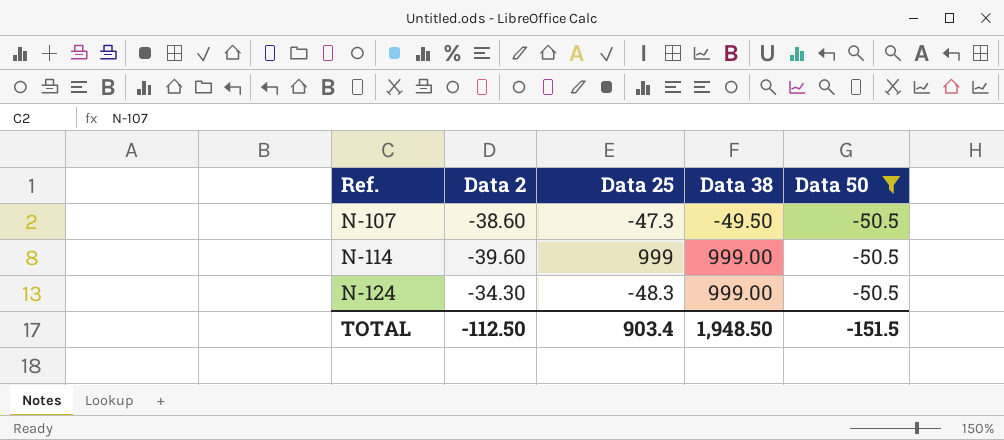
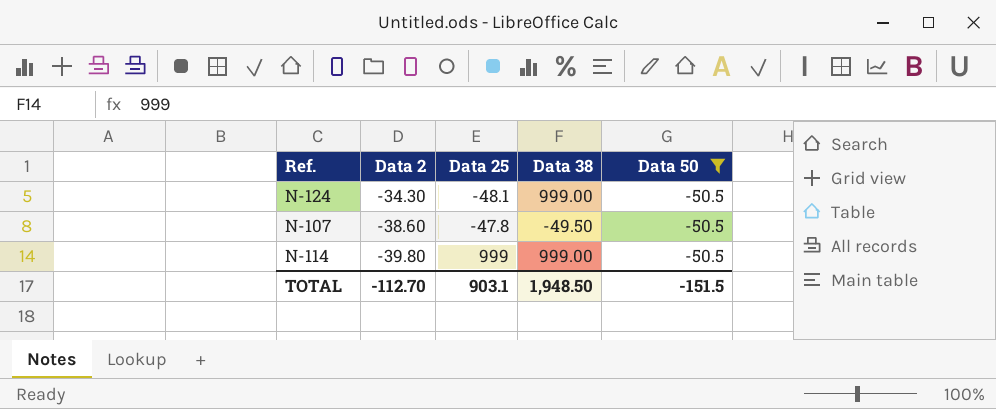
row order: Ref. ascending -> Data 2 descending
N-124 | Data 25: -48.3 -> -48.1
N-107 | Data 25: -47.3 -> -47.8
N-114 | Data 2: -39.60 -> -39.80
TOTAL | Data 2: -112.50 -> -112.70
TOTAL | Data 25: 903.4 -> 903.1

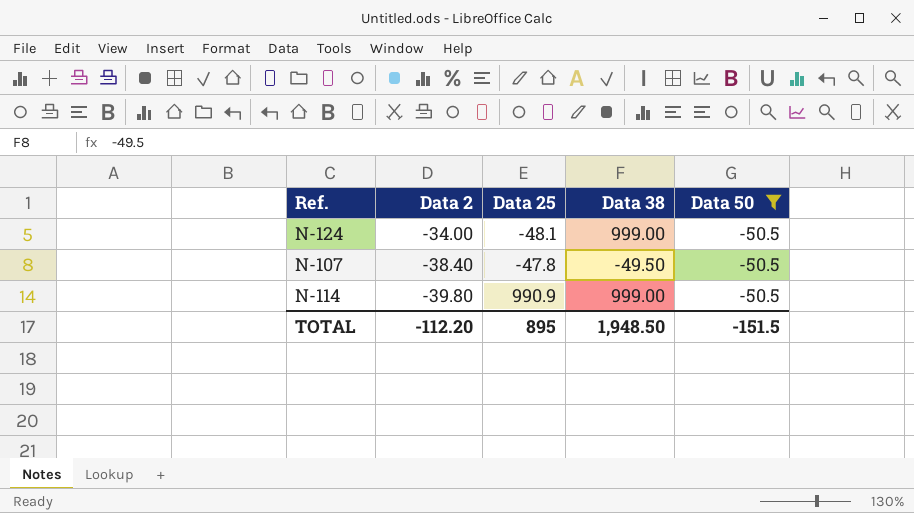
N-124 | Data 2: -34.30 -> -34.00
N-107 | Data 2: -38.60 -> -38.40
N-114 | Data 25: 999 -> 990.9
TOTAL | Data 2: -112.70 -> -112.20
TOTAL | Data 25: 903.1 -> 895

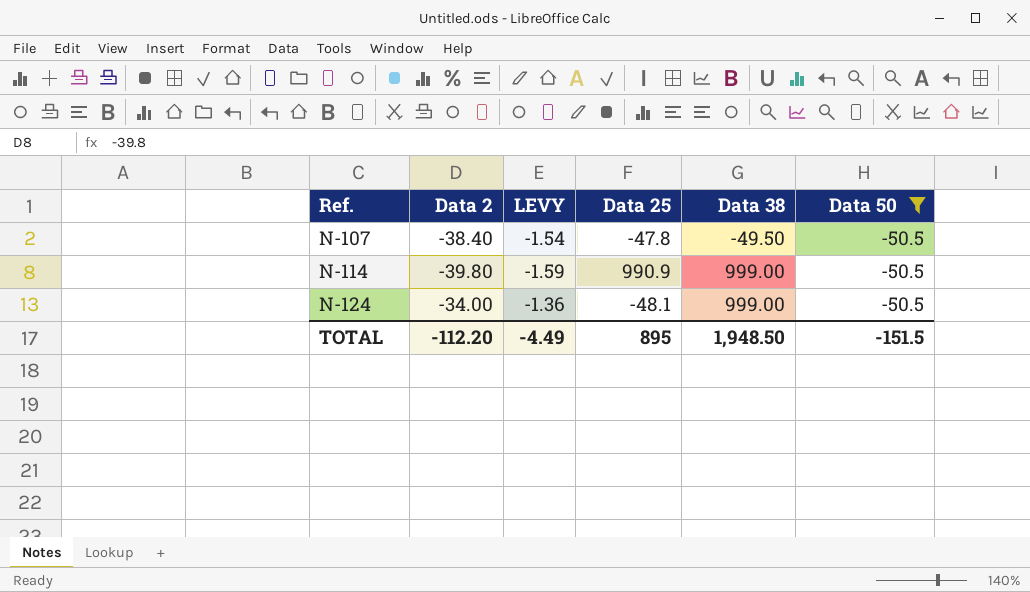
row order: Data 2 descending -> Ref. ascending
column LEVY | formula: none -> [Data 2] * 0.04

